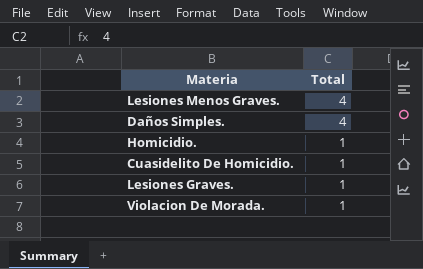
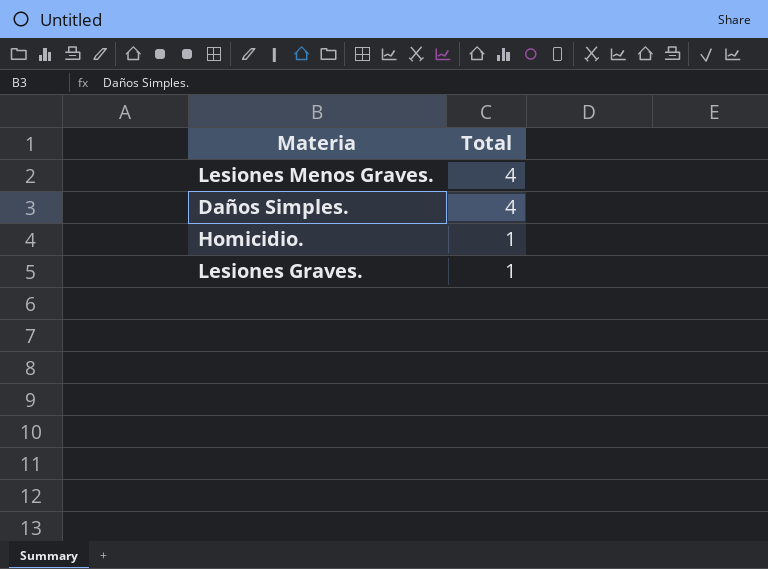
row Cuasidelito De Homicidio.: 1 -> none
row Violacion De Morada.: 1 -> none

